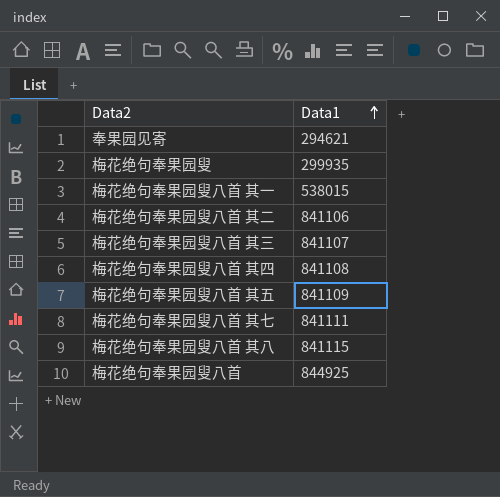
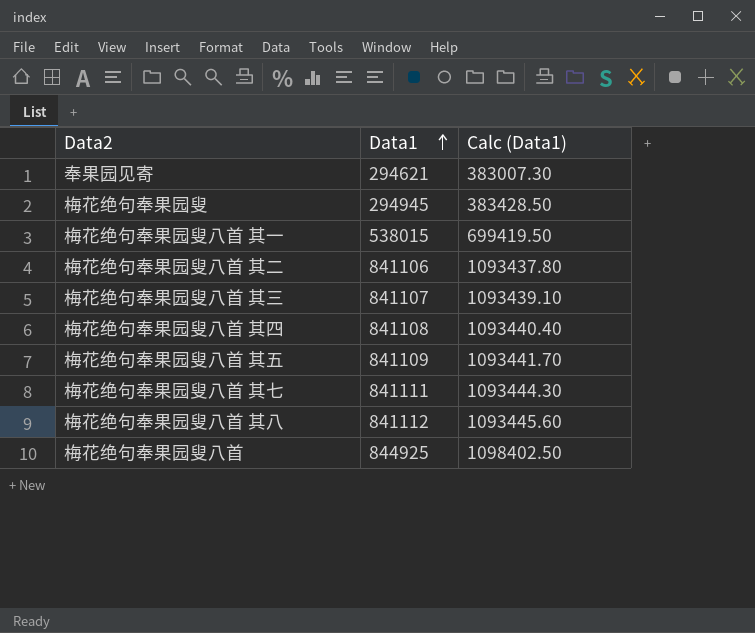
column Calc (Data1) | formula: none -> [Data1] * 1.3
梅花绝句奉果园叟 | Data1: 299935 -> 294945
梅花绝句奉果园叟八首 其八 | Data1: 841115 -> 841112

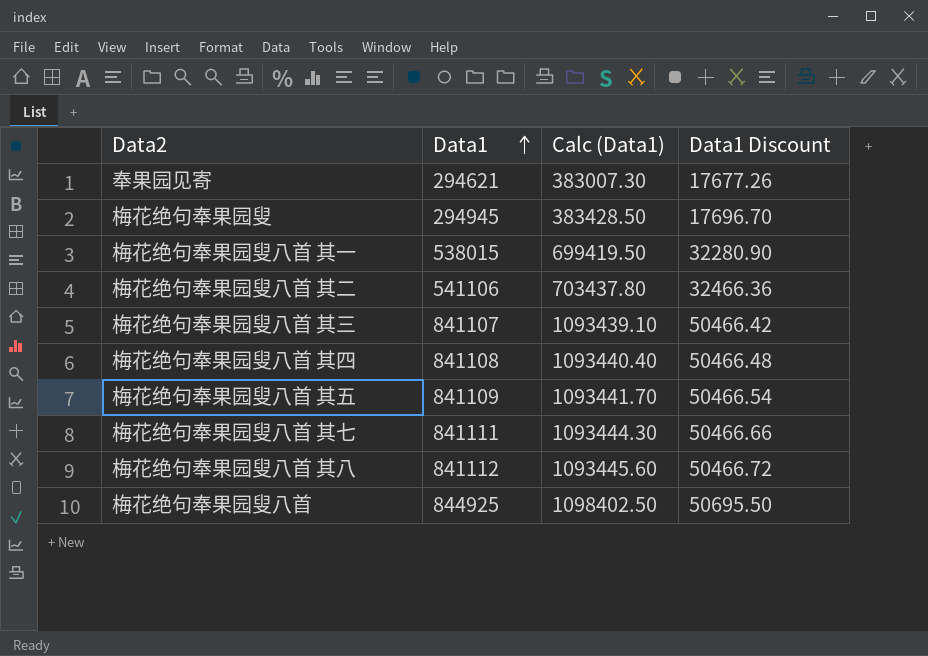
column Data1 Discount | formula: none -> [Data1] * 0.06
梅花绝句奉果园叟八首 其二 | Data1: 841106 -> 541106
梅花绝句奉果园叟八首 其二 | Calc (Data1): 1093437.80 -> 703437.80

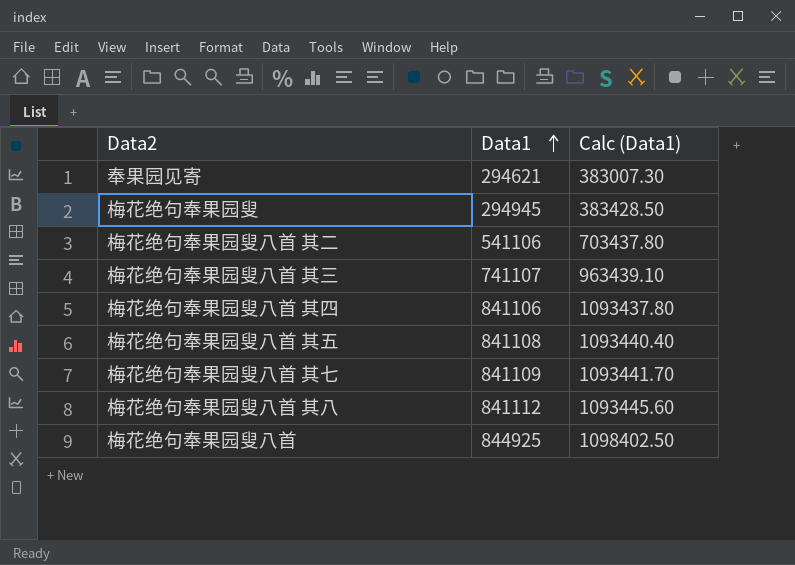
column Data1 Discount | formula: [Data1] * 0.06 -> none
row 梅花绝句奉果园叟八首 其一: 538015 | 699419.50 | 32280.90 -> none
梅花绝句奉果园叟八首 其三 | Data1: 841107 -> 741107
梅花绝句奉果园叟八首 其三 | Calc (Data1): 1093439.10 -> 963439.10
梅花绝句奉果园叟八首 其四 | Data1: 841108 -> 841106
梅花绝句奉果园叟八首 其四 | Calc (Data1): 1093440.40 -> 1093437.80
梅花绝句奉果园叟八首 其五 | Data1: 841109 -> 841108
梅花绝句奉果园叟八首 其五 | Calc (Data1): 1093441.70 -> 1093440.40
梅花绝句奉果园叟八首 其七 | Data1: 841111 -> 841109
梅花绝句奉果园叟八首 其七 | Calc (Data1): 1093444.30 -> 1093441.70

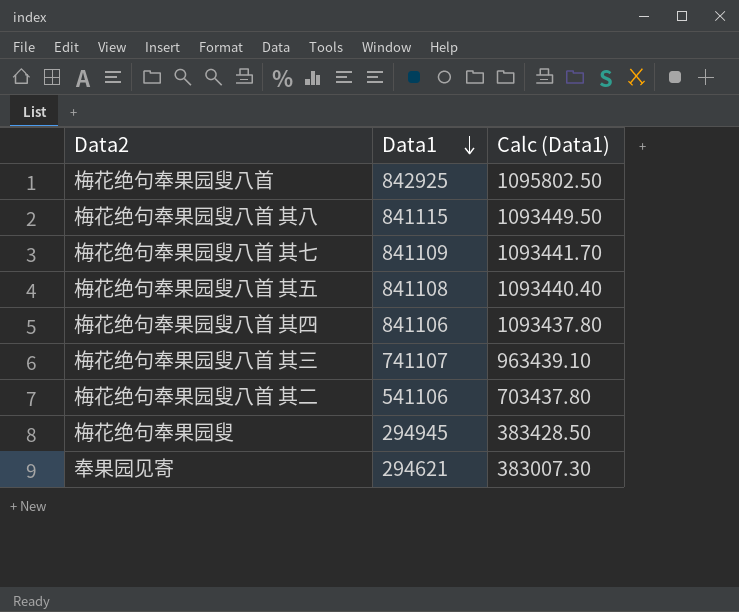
row order: Data1 ascending -> Data1 descending
梅花绝句奉果园叟八首 | Data1: 844925 -> 842925
梅花绝句奉果园叟八首 | Calc (Data1): 1098402.50 -> 1095802.50
梅花绝句奉果园叟八首 其八 | Data1: 841112 -> 841115
梅花绝句奉果园叟八首 其八 | Calc (Data1): 1093445.60 -> 1093449.50

